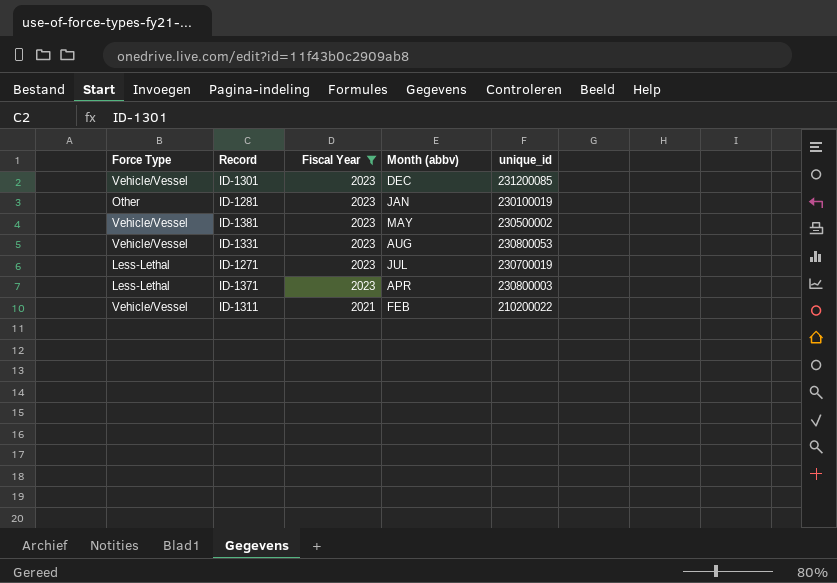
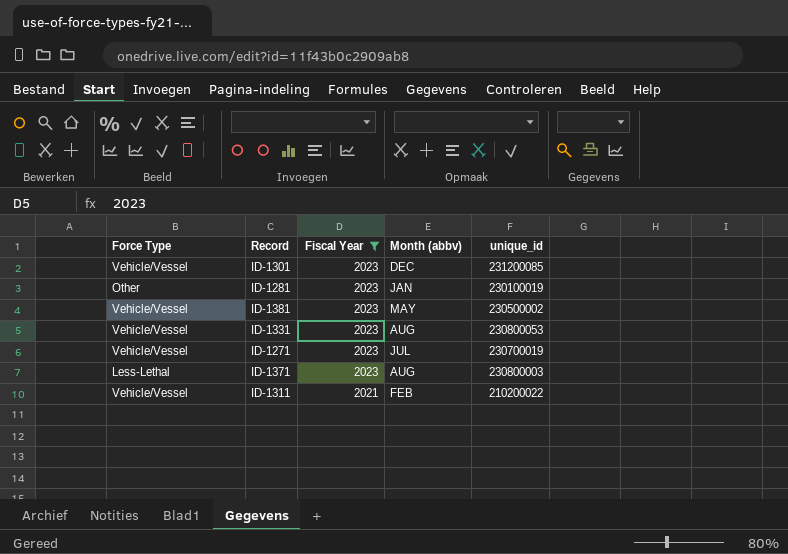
ID-1271 | Force Type: Less-Lethal -> Vehicle/Vessel
ID-1371 | Month (abbv): APR -> AUG

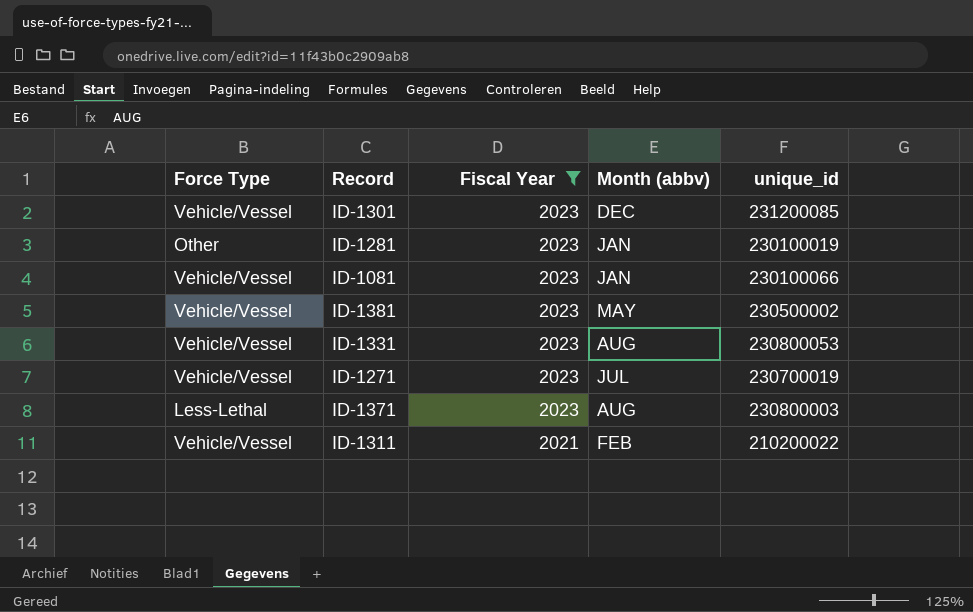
row ID-1081: none -> Vehicle/Vessel | 2023 | JAN | 230100066

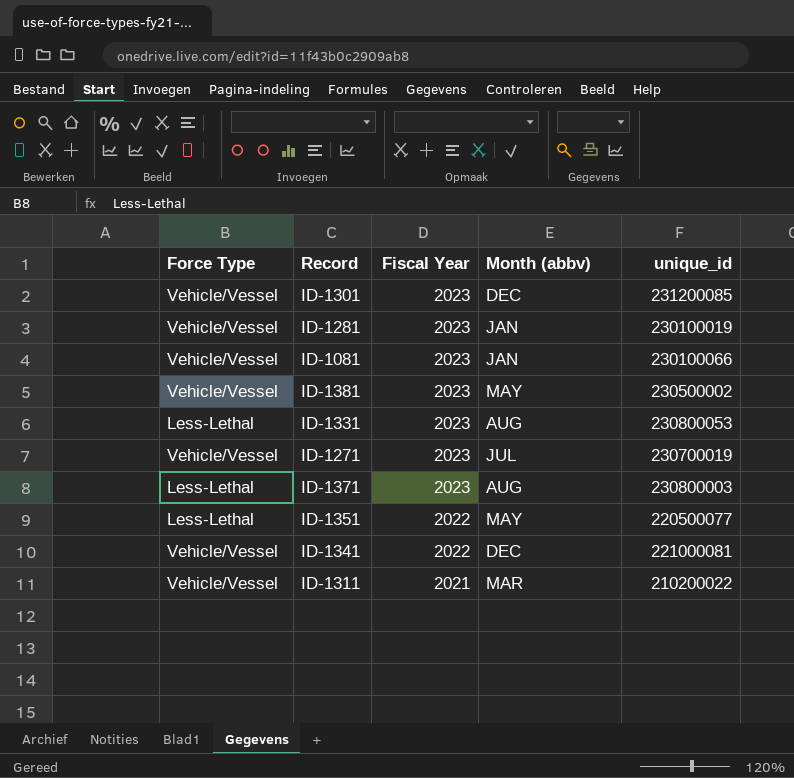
filter: Fiscal Year != 2022 -> none
ID-1281 | Force Type: Other -> Vehicle/Vessel
ID-1331 | Force Type: Vehicle/Vessel -> Less-Lethal
ID-1311 | Month (abbv): FEB -> MAR

